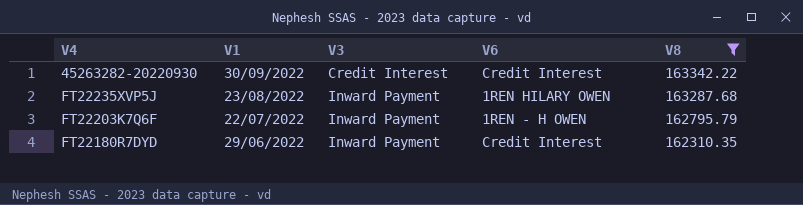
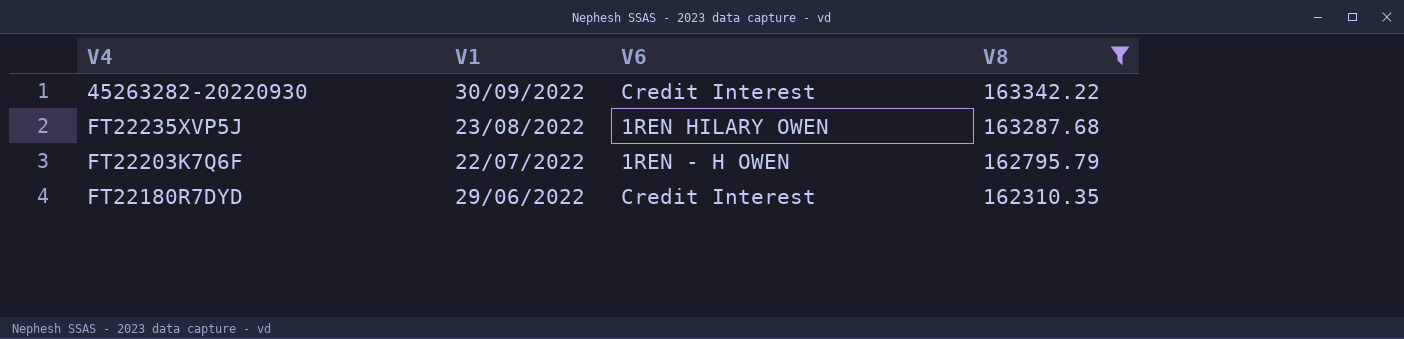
column V3 | position: 3 -> none

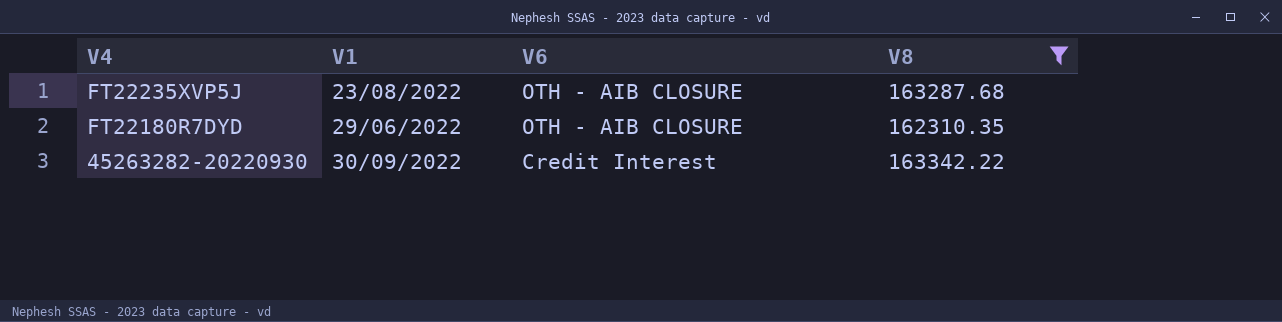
row order: V1 descending -> V4 descending
row FT22203K7Q6F: 22/07/2022 | 1REN - H OWEN | 162795.79 -> none
FT22235XVP5J | V6: 1REN HILARY OWEN -> OTH - AIB CLOSURE
FT22180R7DYD | V6: Credit Interest -> OTH - AIB CLOSURE

